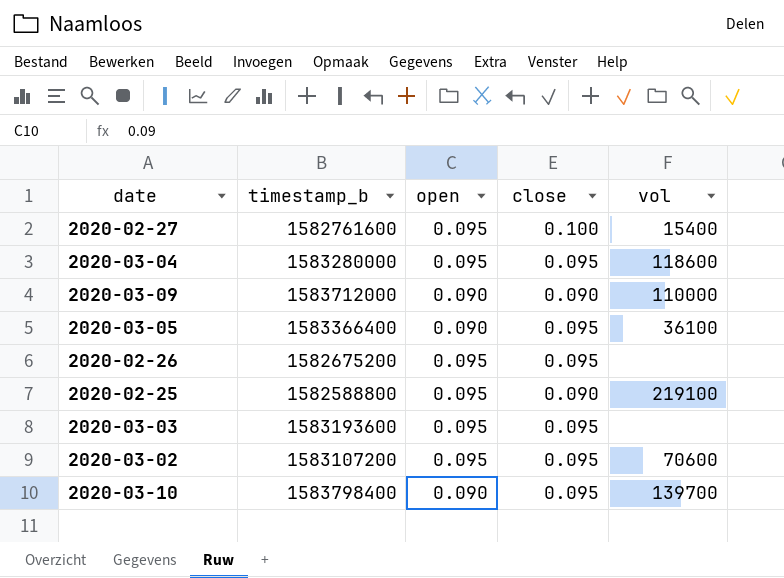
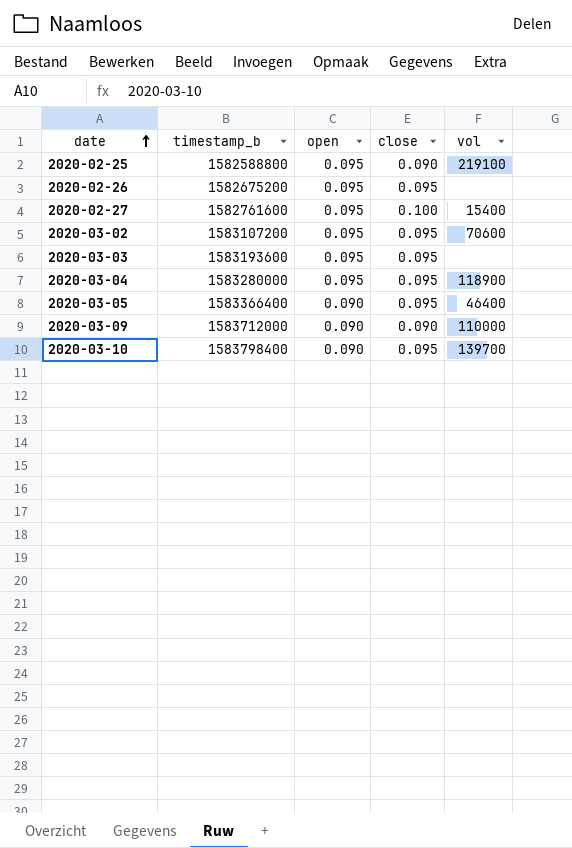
row order: none -> date ascending
2020-03-04 | vol: 118600 -> 118900
2020-03-05 | vol: 36100 -> 46400

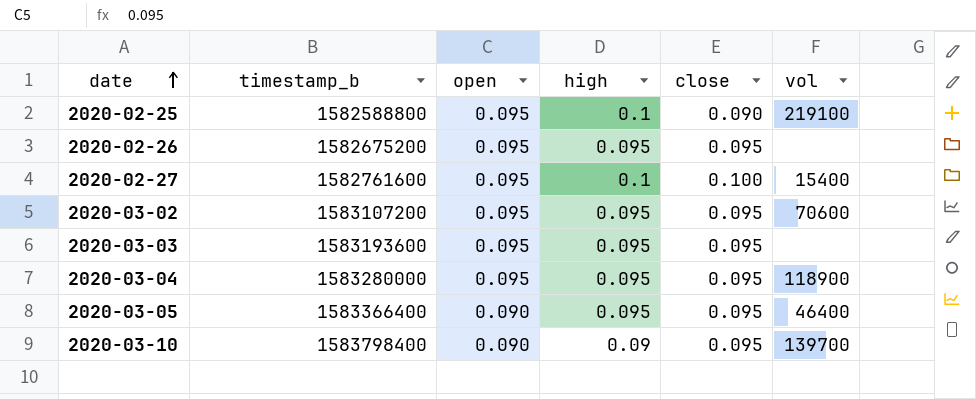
column high | position: none -> 4
row 2020-03-09: 1583712000 | 0.090 | 0.090 | 110000 -> none

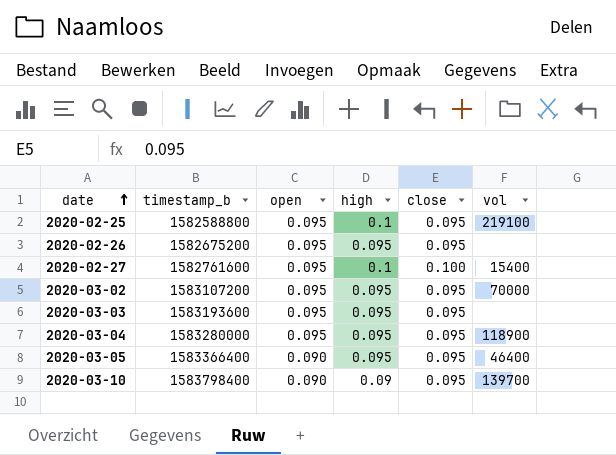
2020-02-25 | close: 0.090 -> 0.095
2020-03-02 | vol: 70600 -> 70000

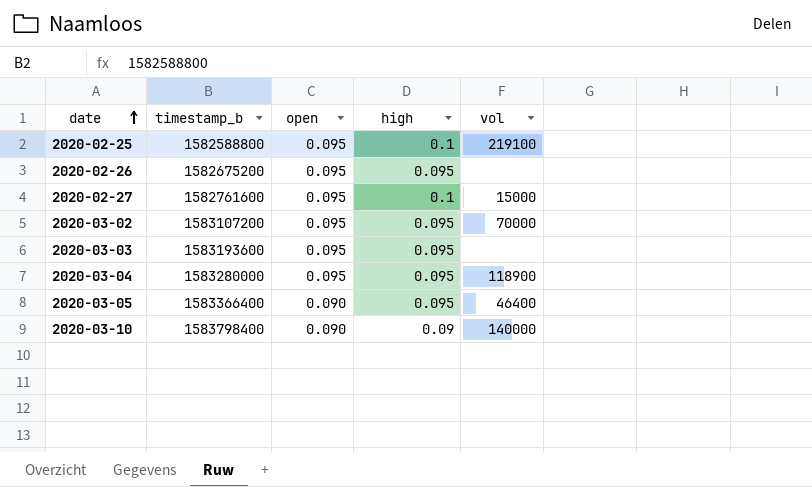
column close | position: 5 -> none
2020-02-27 | vol: 15400 -> 15000
2020-03-10 | vol: 139700 -> 140000

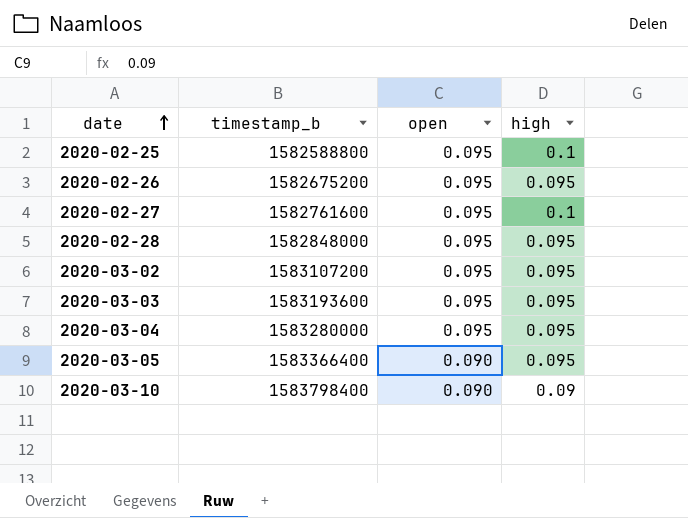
column vol | position: 5 -> none
row 2020-02-28: none -> 1582848000 | 0.095 | 0.095

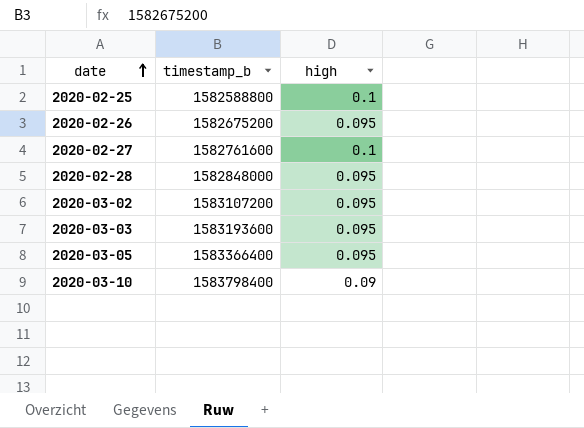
column open | position: 3 -> none
row 2020-03-04: 1583280000 | 0.095 | 0.095 -> none

